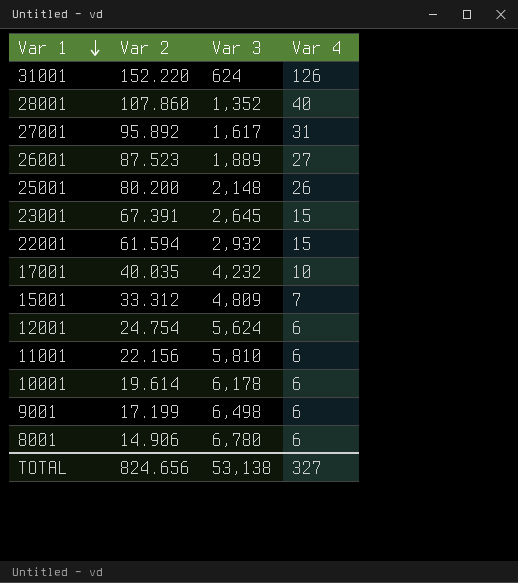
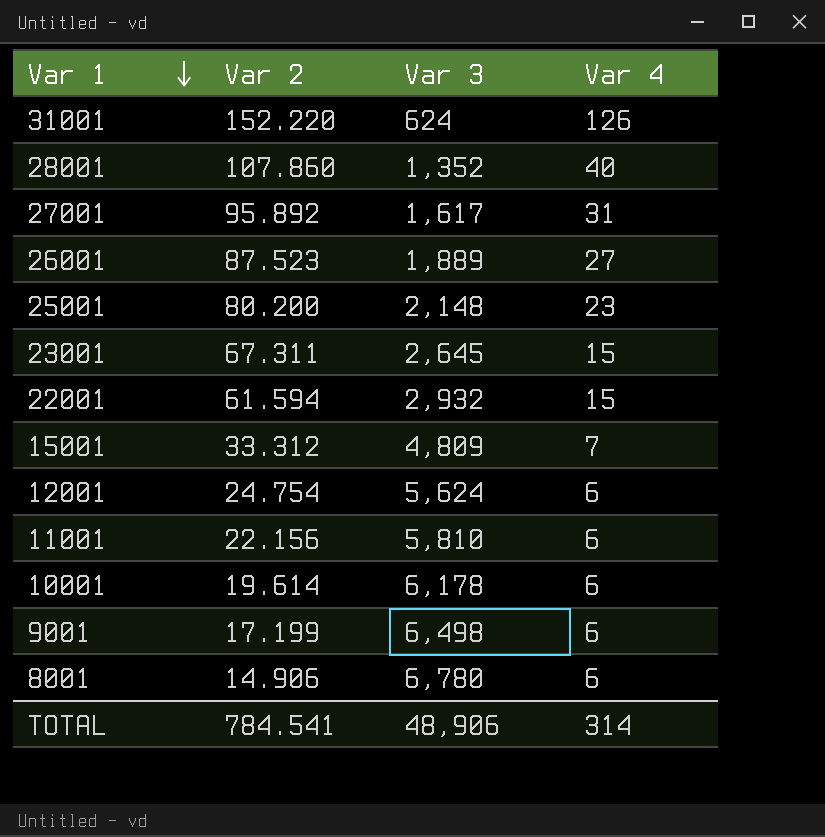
row 17001: 40.035 | 4,232 | 10 -> none
25001 | Var 4: 26 -> 23
23001 | Var 2: 67.391 -> 67.311
TOTAL | Var 2: 824.656 -> 784.541
TOTAL | Var 3: 53,138 -> 48,906
TOTAL | Var 4: 327 -> 314

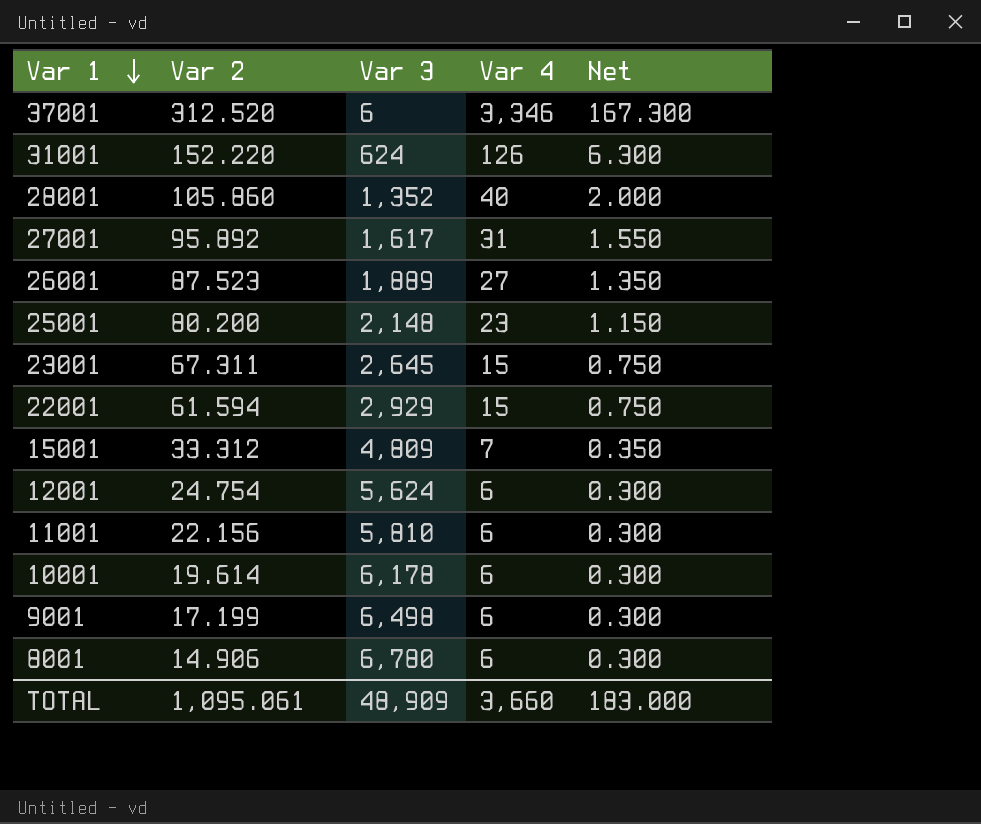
column Net | formula: none -> [Var 4] * 0.05
row 37001: none -> 312.520 | 6 | 3,346 | 167.300
28001 | Var 2: 107.860 -> 105.860
22001 | Var 3: 2,932 -> 2,929
TOTAL | Var 2: 784.541 -> 1,095.061
TOTAL | Var 3: 48,906 -> 48,909
TOTAL | Var 4: 314 -> 3,660

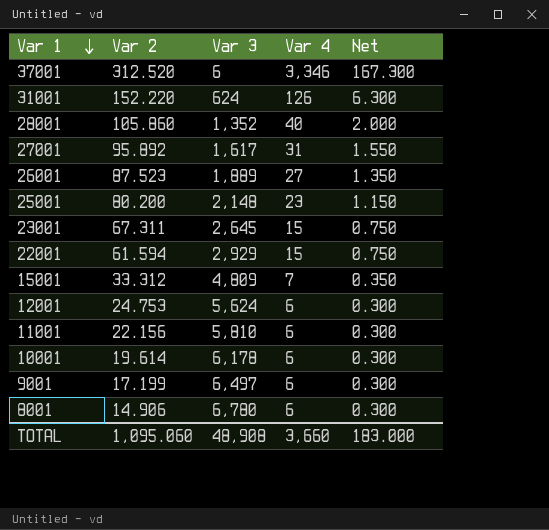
12001 | Var 2: 24.754 -> 24.753
9001 | Var 3: 6,498 -> 6,497
TOTAL | Var 2: 1,095.061 -> 1,095.060
TOTAL | Var 3: 48,909 -> 48,908

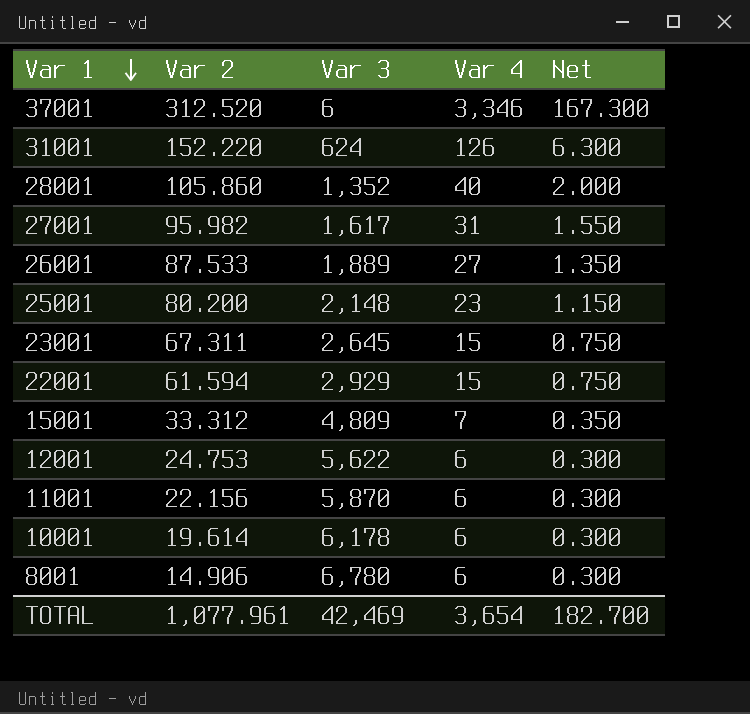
row 9001: 17.199 | 6,497 | 6 | 0.300 -> none
27001 | Var 2: 95.892 -> 95.982
26001 | Var 2: 87.523 -> 87.533
12001 | Var 3: 5,624 -> 5,622
11001 | Var 3: 5,810 -> 5,870
TOTAL | Var 2: 1,095.060 -> 1,077.961
TOTAL | Var 3: 48,908 -> 42,469
TOTAL | Var 4: 3,660 -> 3,654
TOTAL | Net: 183.000 -> 182.700

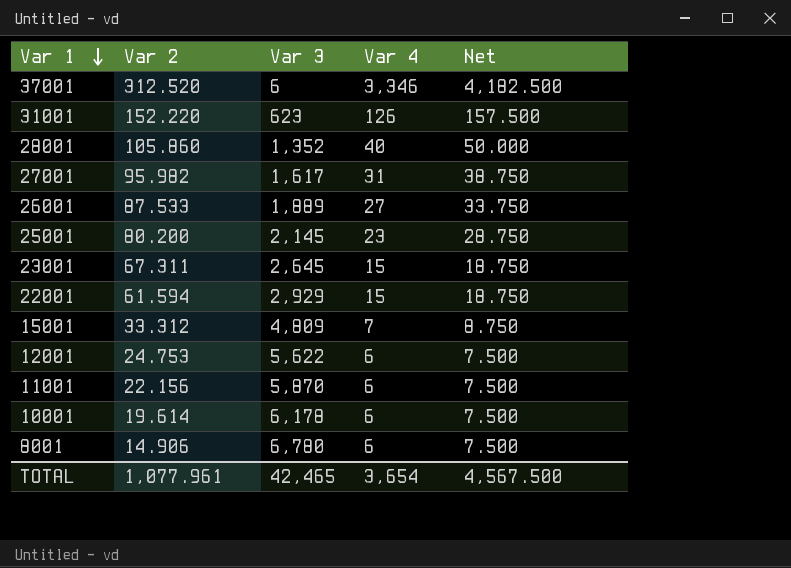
column Net | formula: [Var 4] * 0.05 -> [Var 4] * 1.25
31001 | Var 3: 624 -> 623
25001 | Var 3: 2,148 -> 2,145
TOTAL | Var 3: 42,469 -> 42,465
TOTAL | Net: 182.700 -> 4,567.500

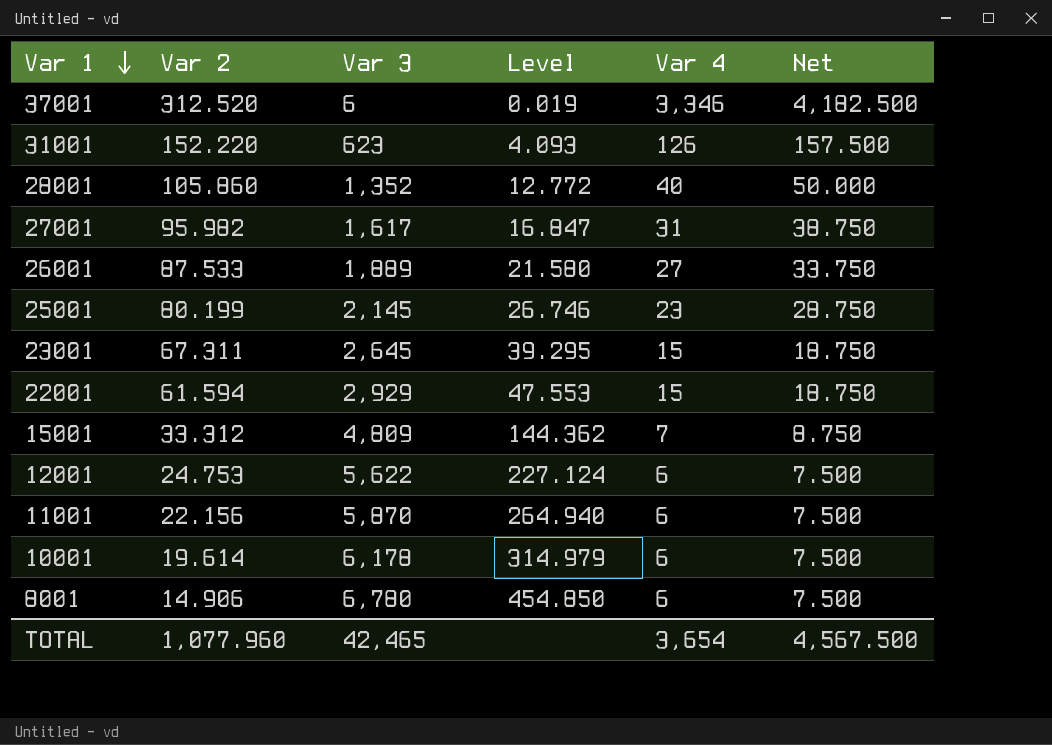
column Level | formula: none -> [Var 3] / [Var 2]
25001 | Var 2: 80.200 -> 80.199
TOTAL | Var 2: 1,077.961 -> 1,077.960

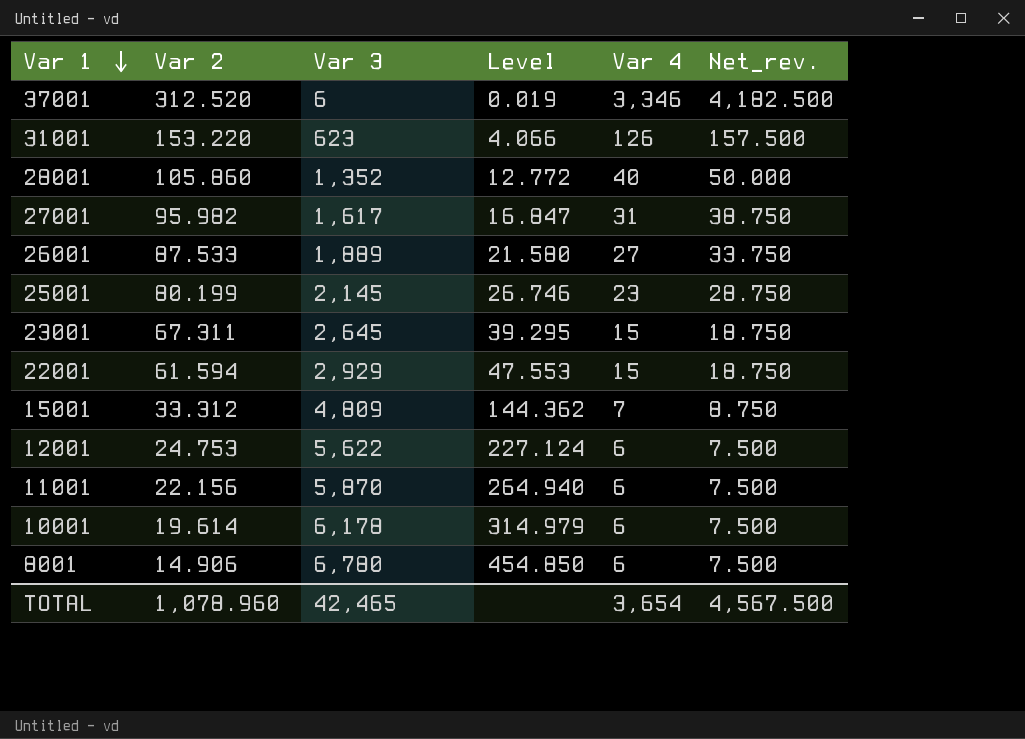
column name: Net -> Net_rev.
31001 | Var 2: 152.220 -> 153.220
31001 | Level: 4.093 -> 4.066
TOTAL | Var 2: 1,077.960 -> 1,078.960

